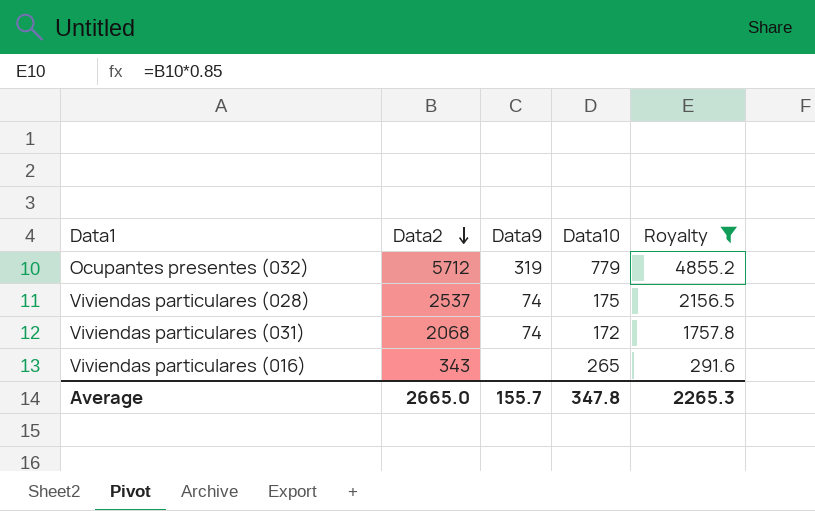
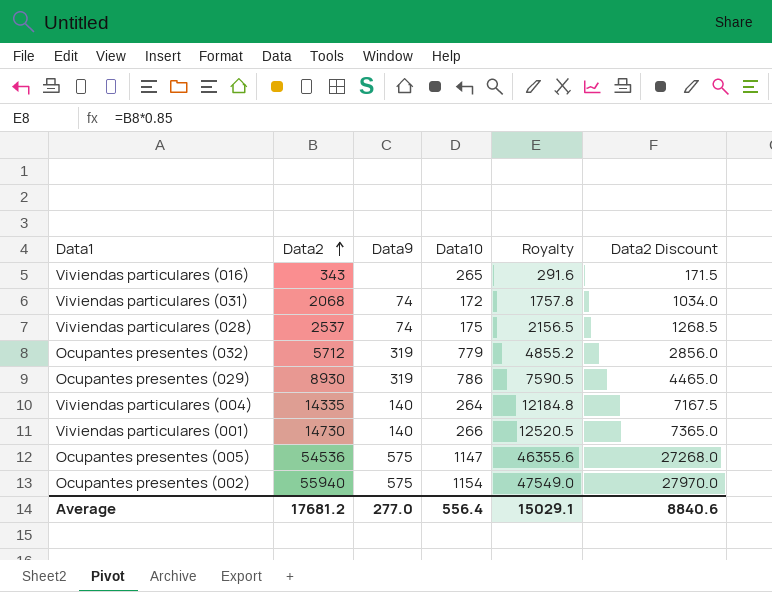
filter: Royalty <= 4855.2 -> none
row order: Data2 descending -> Data2 ascending
column Data2 Discount | formula: none -> [Data2] * 0.5
Average | Data2: 2665.0 -> 17681.2
Average | Data9: 155.7 -> 277.0
Average | Data10: 347.8 -> 556.4
Average | Royalty: 2265.3 -> 15029.1

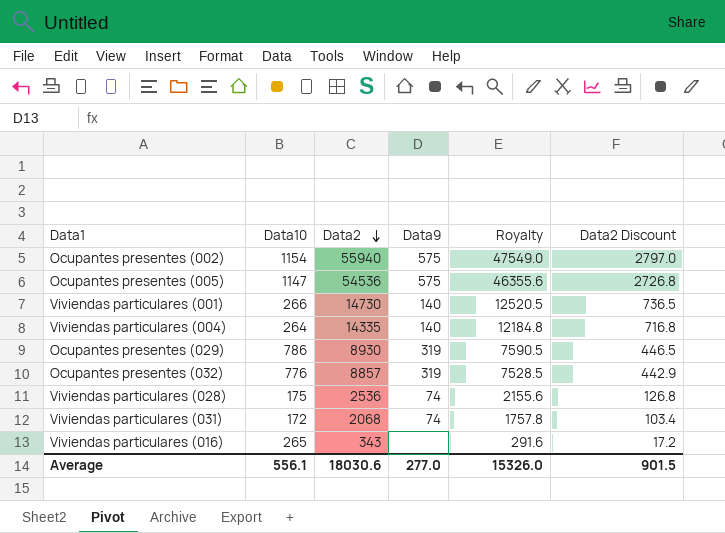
row order: Data2 ascending -> Data2 descending
column Data10 | position: 4 -> 2
column Data2 Discount | formula: [Data2] * 0.5 -> [Data2] * 0.05
Ocupantes presentes (032) | Data10: 779 -> 776
Ocupantes presentes (032) | Data2: 5712 -> 8857
Ocupantes presentes (032) | Royalty: 4855.2 -> 7528.5
Viviendas particulares (028) | Data2: 2537 -> 2536
Viviendas particulares (028) | Royalty: 2156.5 -> 2155.6
Average | Data10: 556.4 -> 556.1
Average | Data2: 17681.2 -> 18030.6
Average | Royalty: 15029.1 -> 15326.0
Average | Data2 Discount: 8840.6 -> 901.5

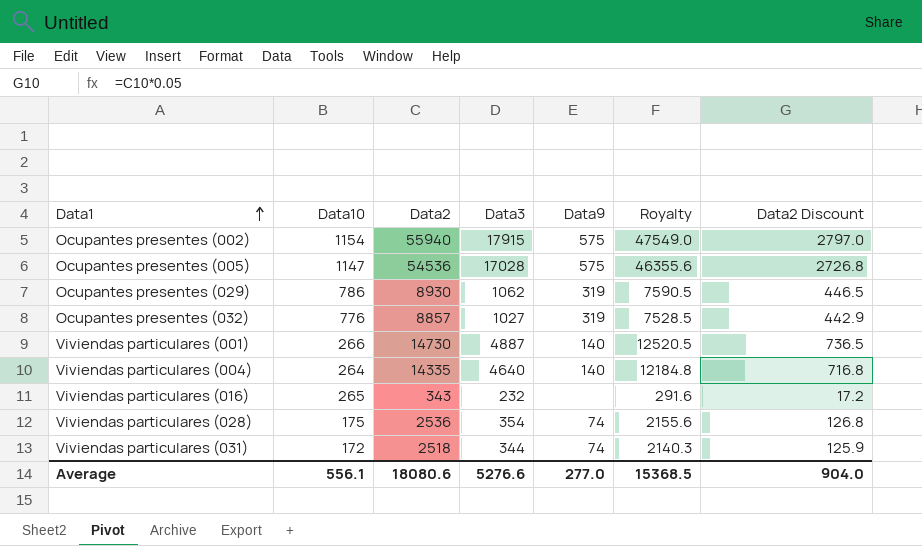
row order: Data2 descending -> Data1 ascending
column Data3 | position: none -> 4
Viviendas particulares (031) | Data2: 2068 -> 2518
Viviendas particulares (031) | Royalty: 1757.8 -> 2140.3
Viviendas particulares (031) | Data2 Discount: 103.4 -> 125.9
Average | Data2: 18030.6 -> 18080.6
Average | Royalty: 15326.0 -> 15368.5
Average | Data2 Discount: 901.5 -> 904.0

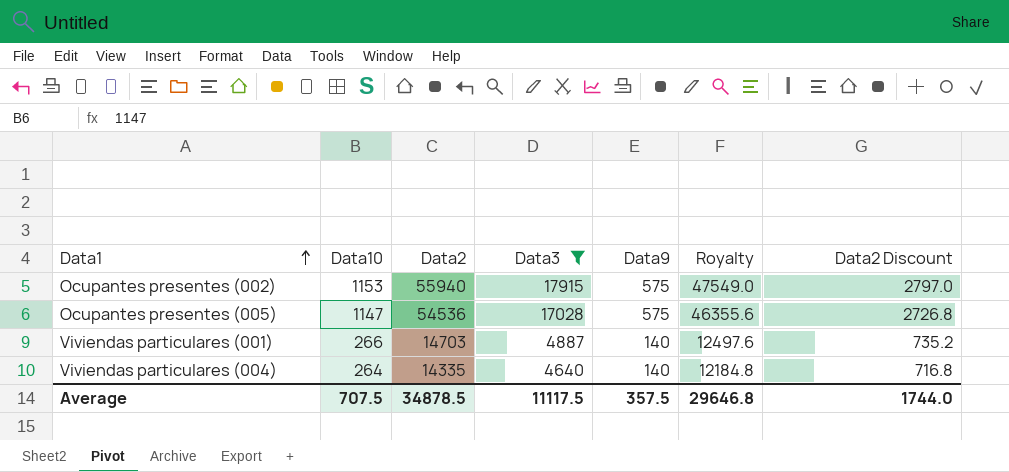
filter: none -> Data3 >= 4640
Ocupantes presentes (002) | Data10: 1154 -> 1153
Viviendas particulares (001) | Data2: 14730 -> 14703
Viviendas particulares (001) | Royalty: 12520.5 -> 12497.6
Viviendas particulares (001) | Data2 Discount: 736.5 -> 735.2
Average | Data10: 556.1 -> 707.5
Average | Data2: 18080.6 -> 34878.5
Average | Data3: 5276.6 -> 11117.5
Average | Data9: 277.0 -> 357.5
Average | Royalty: 15368.5 -> 29646.8
Average | Data2 Discount: 904.0 -> 1744.0

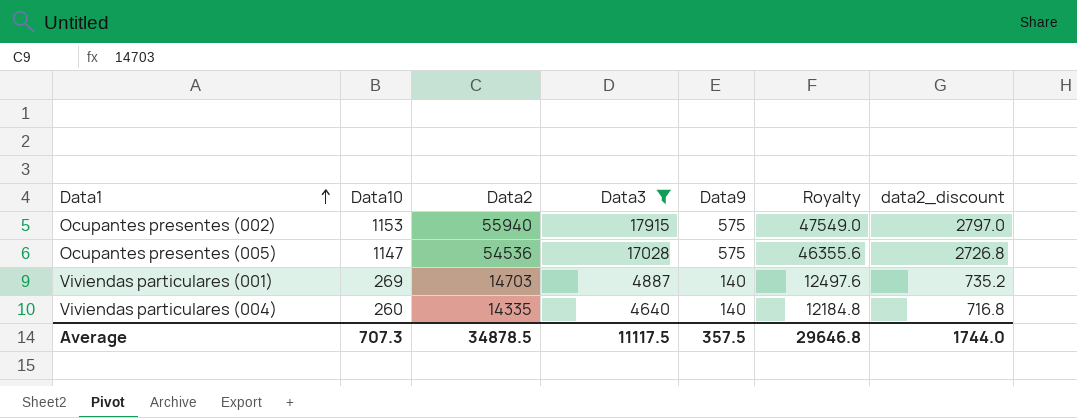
column name: Data2 Discount -> data2_discount
Viviendas particulares (001) | Data10: 266 -> 269
Viviendas particulares (004) | Data10: 264 -> 260
Average | Data10: 707.5 -> 707.3

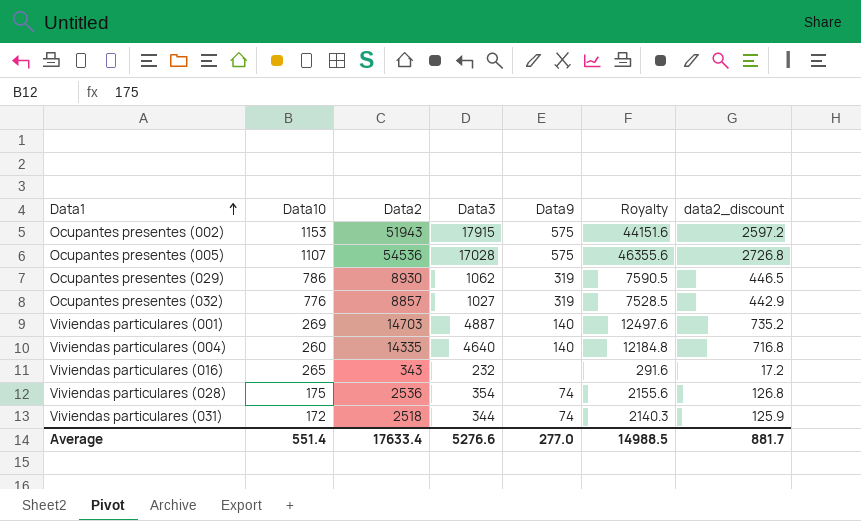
filter: Data3 >= 4640 -> none
Ocupantes presentes (002) | Data2: 55940 -> 51943
Ocupantes presentes (002) | Royalty: 47549.0 -> 44151.6
Ocupantes presentes (002) | data2_discount: 2797.0 -> 2597.2
Ocupantes presentes (005) | Data10: 1147 -> 1107
Average | Data10: 707.3 -> 551.4
Average | Data2: 34878.5 -> 17633.4
Average | Data3: 11117.5 -> 5276.6
Average | Data9: 357.5 -> 277.0
Average | Royalty: 29646.8 -> 14988.5
Average | data2_discount: 1744.0 -> 881.7

